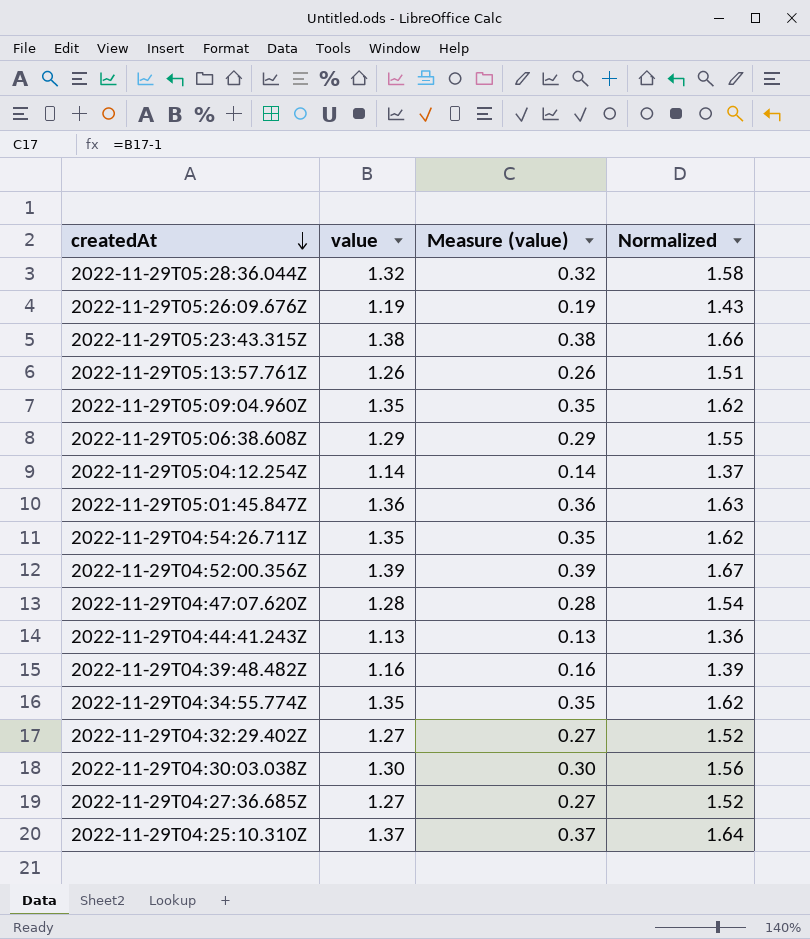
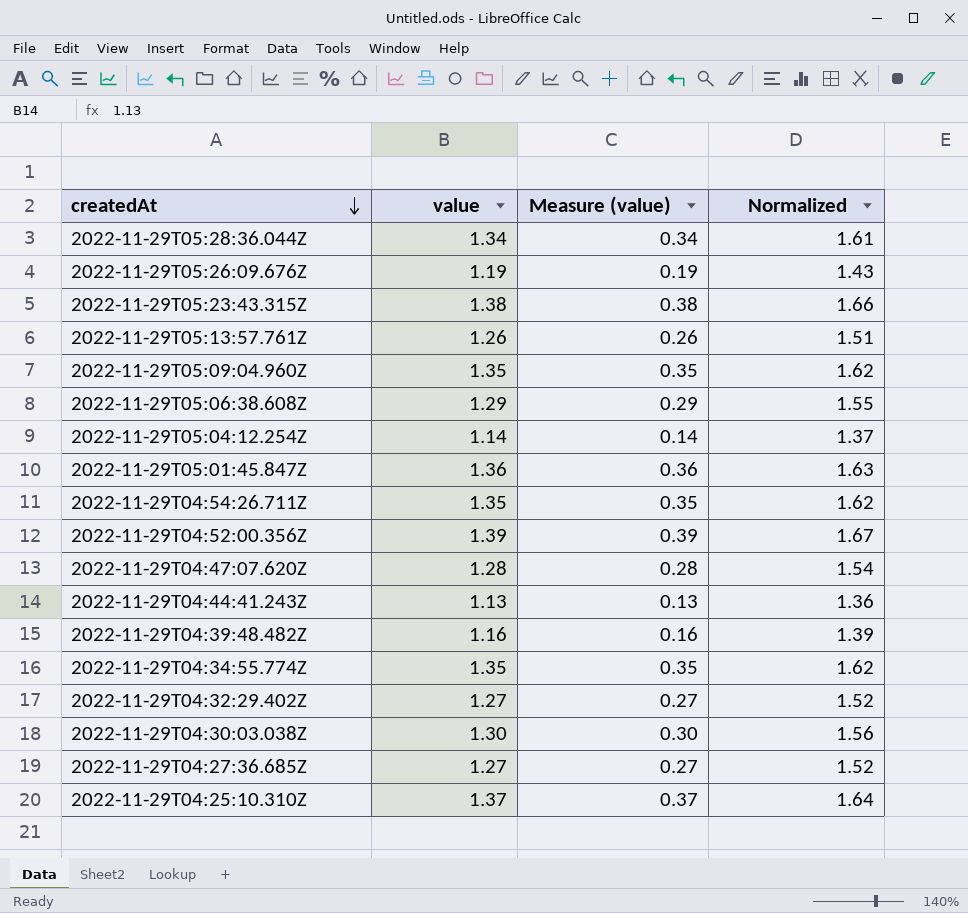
2022-11-29T05:28:36.044Z | value: 1.32 -> 1.34
2022-11-29T05:28:36.044Z | Measure (value): 0.32 -> 0.34
2022-11-29T05:28:36.044Z | Normalized: 1.58 -> 1.61

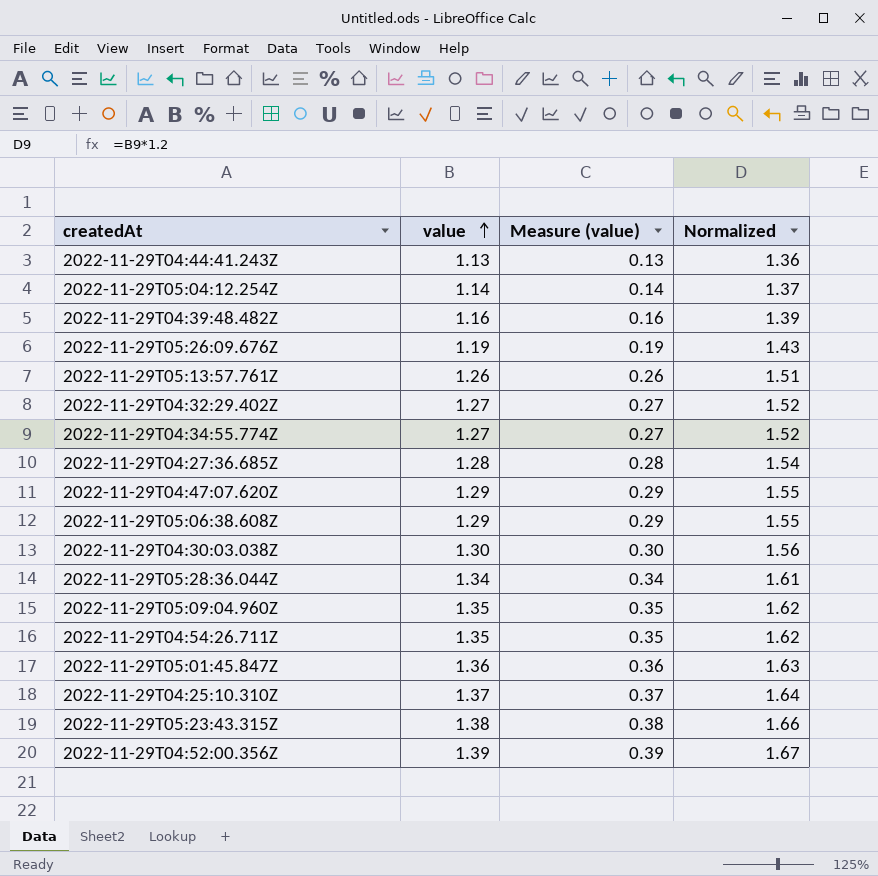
row order: createdAt descending -> value ascending
2022-11-29T04:34:55.774Z | value: 1.35 -> 1.27
2022-11-29T04:34:55.774Z | Measure (value): 0.35 -> 0.27
2022-11-29T04:34:55.774Z | Normalized: 1.62 -> 1.52
2022-11-29T04:27:36.685Z | value: 1.27 -> 1.28
2022-11-29T04:27:36.685Z | Measure (value): 0.27 -> 0.28
2022-11-29T04:27:36.685Z | Normalized: 1.52 -> 1.54
2022-11-29T04:47:07.620Z | value: 1.28 -> 1.29
2022-11-29T04:47:07.620Z | Measure (value): 0.28 -> 0.29
2022-11-29T04:47:07.620Z | Normalized: 1.54 -> 1.55

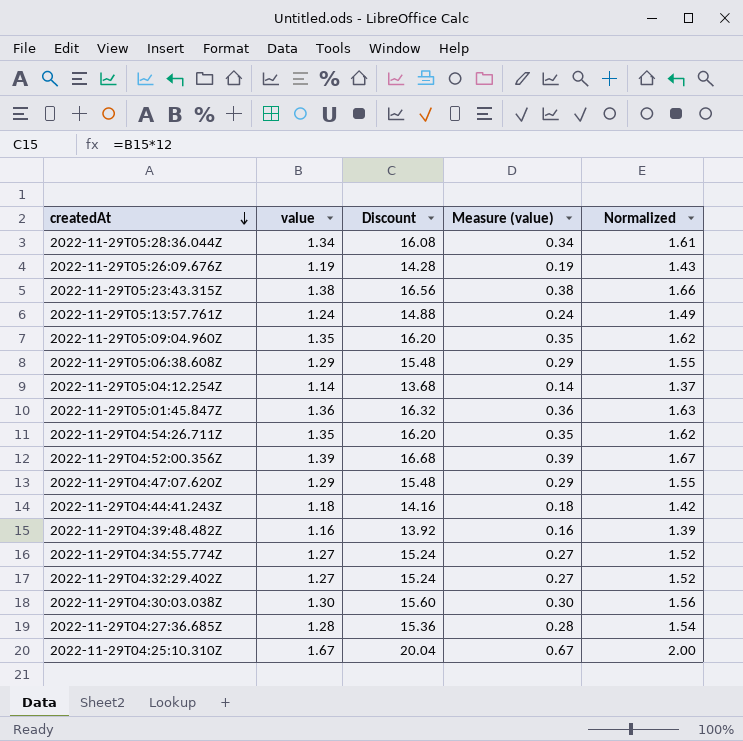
row order: value ascending -> createdAt descending
column Discount | formula: none -> [value] * 12
2022-11-29T05:13:57.761Z | value: 1.26 -> 1.24
2022-11-29T05:13:57.761Z | Measure (value): 0.26 -> 0.24
2022-11-29T05:13:57.761Z | Normalized: 1.51 -> 1.49
2022-11-29T04:44:41.243Z | value: 1.13 -> 1.18
2022-11-29T04:44:41.243Z | Measure (value): 0.13 -> 0.18
2022-11-29T04:44:41.243Z | Normalized: 1.36 -> 1.42
2022-11-29T04:25:10.310Z | value: 1.37 -> 1.67
2022-11-29T04:25:10.310Z | Measure (value): 0.37 -> 0.67
2022-11-29T04:25:10.310Z | Normalized: 1.64 -> 2.00

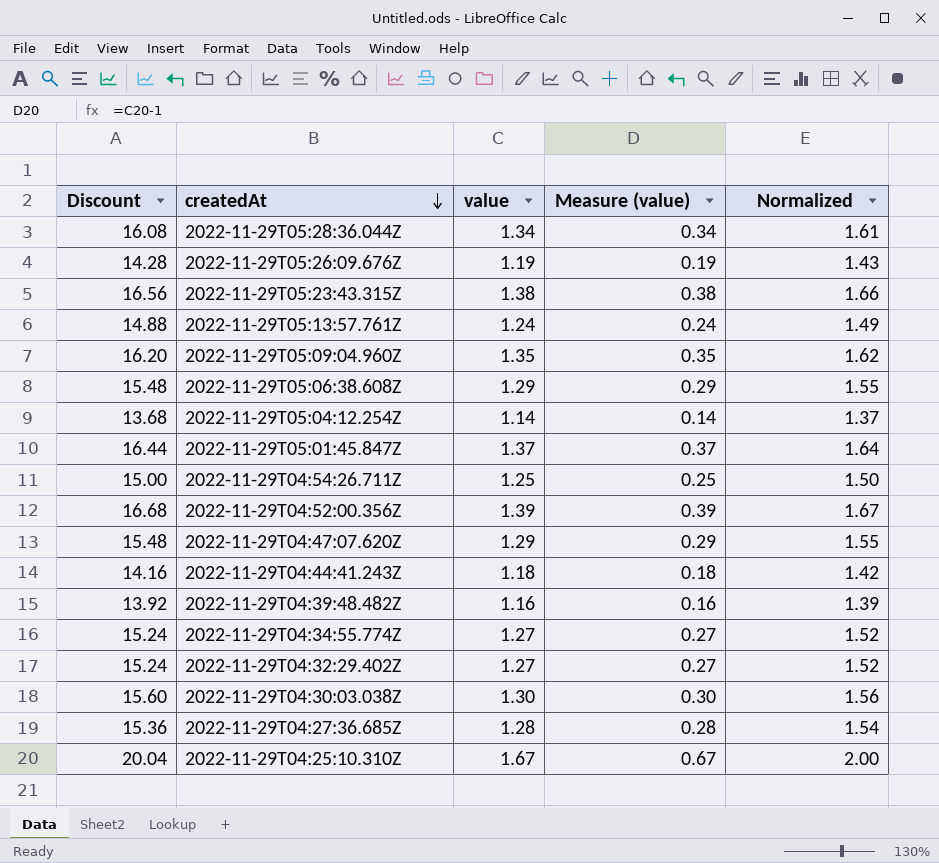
column Discount | position: 3 -> 1
2022-11-29T05:01:45.847Z | Discount: 16.32 -> 16.44
2022-11-29T05:01:45.847Z | value: 1.36 -> 1.37
2022-11-29T05:01:45.847Z | Measure (value): 0.36 -> 0.37
2022-11-29T05:01:45.847Z | Normalized: 1.63 -> 1.64
2022-11-29T04:54:26.711Z | Discount: 16.20 -> 15.00
2022-11-29T04:54:26.711Z | value: 1.35 -> 1.25
2022-11-29T04:54:26.711Z | Measure (value): 0.35 -> 0.25
2022-11-29T04:54:26.711Z | Normalized: 1.62 -> 1.50

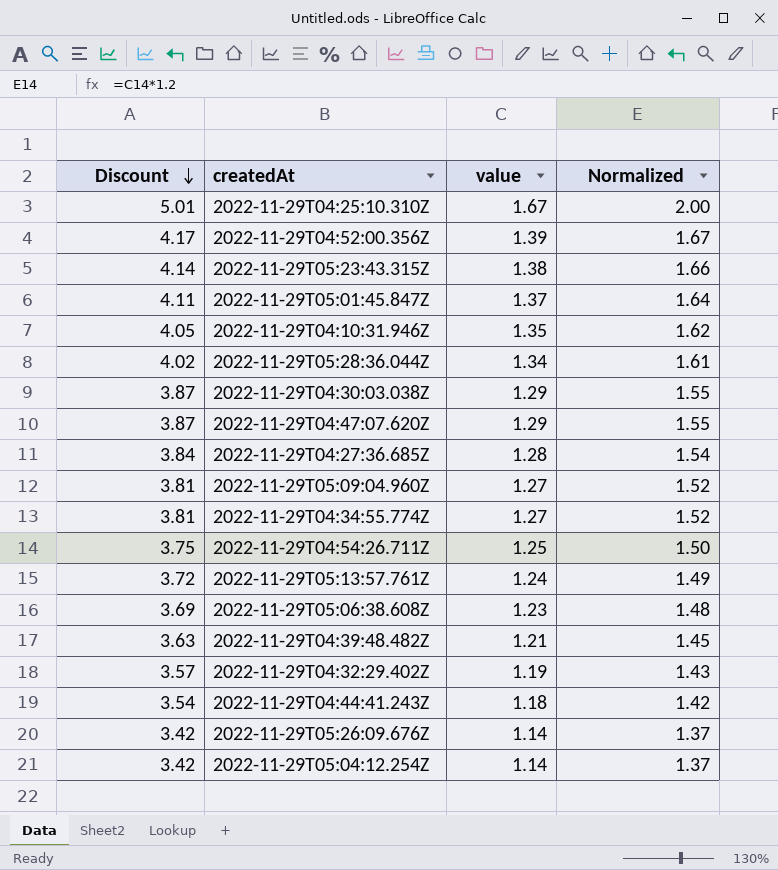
row order: createdAt descending -> Discount descending
column Measure (value) | formula: [value] - 1 -> none
column Discount | formula: [value] * 12 -> [value] * 3
row 2022-11-29T04:10:31.946Z: none -> 4.05 | 1.35 | 1.62
2022-11-29T04:30:03.038Z | value: 1.30 -> 1.29
2022-11-29T04:30:03.038Z | Normalized: 1.56 -> 1.55
2022-11-29T05:09:04.960Z | value: 1.35 -> 1.27
2022-11-29T05:09:04.960Z | Normalized: 1.62 -> 1.52
2022-11-29T05:06:38.608Z | value: 1.29 -> 1.23
2022-11-29T05:06:38.608Z | Normalized: 1.55 -> 1.48
2022-11-29T04:39:48.482Z | value: 1.16 -> 1.21
2022-11-29T04:39:48.482Z | Normalized: 1.39 -> 1.45
2022-11-29T04:32:29.402Z | value: 1.27 -> 1.19
2022-11-29T04:32:29.402Z | Normalized: 1.52 -> 1.43
2022-11-29T05:26:09.676Z | value: 1.19 -> 1.14
2022-11-29T05:26:09.676Z | Normalized: 1.43 -> 1.37

